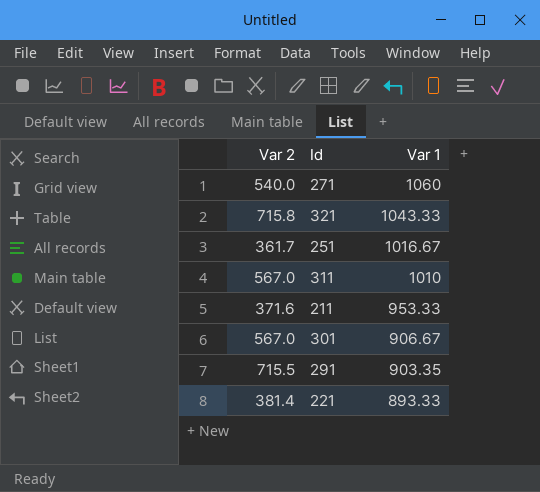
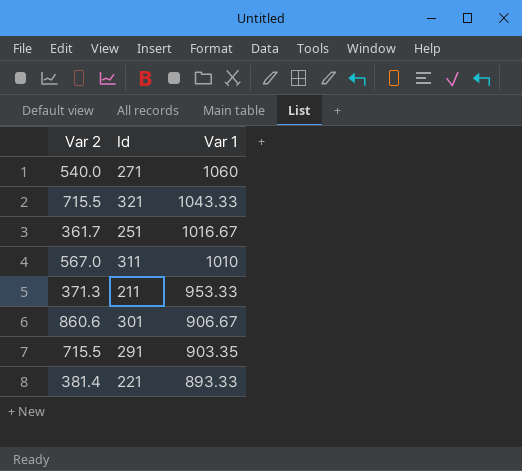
321 | Var 2: 715.8 -> 715.5
211 | Var 2: 371.6 -> 371.3
301 | Var 2: 567.0 -> 860.6

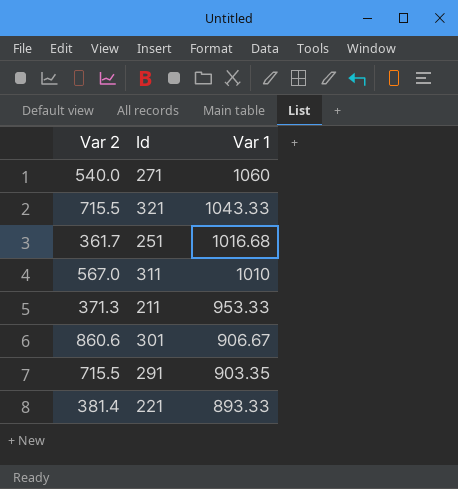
251 | Var 1: 1016.67 -> 1016.68

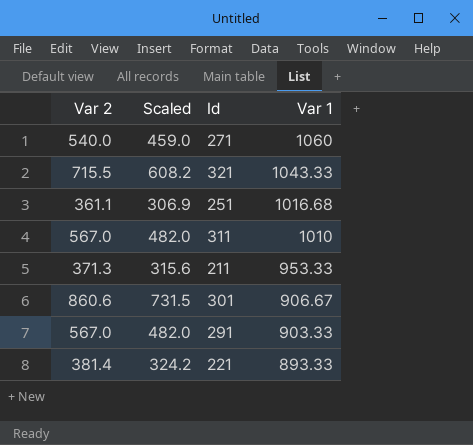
column Scaled | formula: none -> [Var 2] * 0.85
251 | Var 2: 361.7 -> 361.1
291 | Var 2: 715.5 -> 567.0
291 | Var 1: 903.35 -> 903.33

